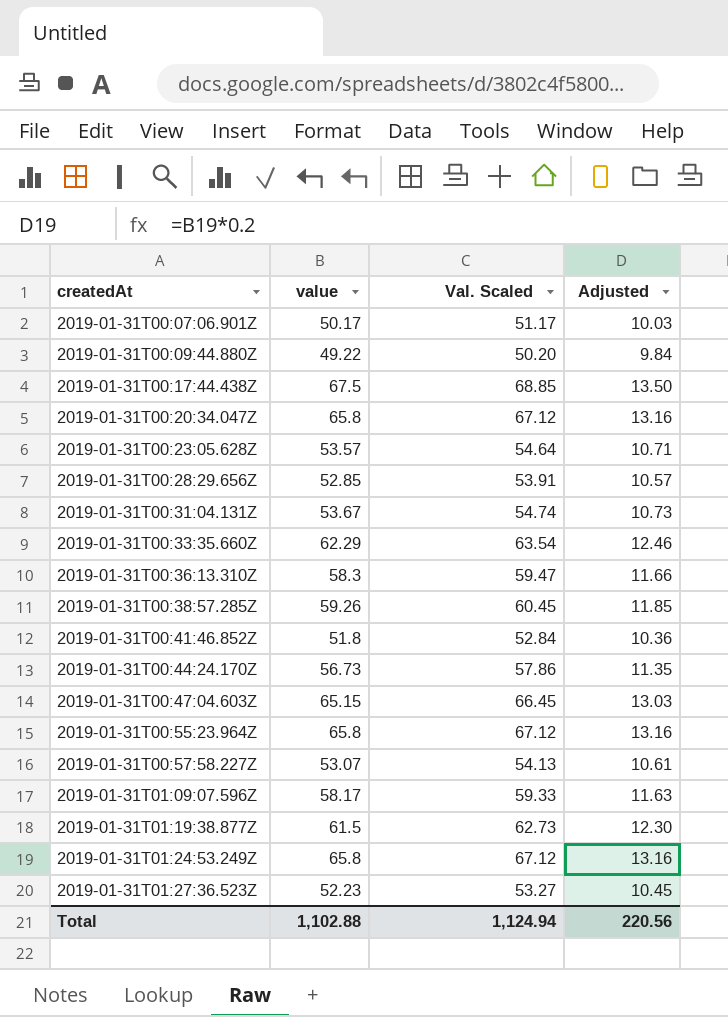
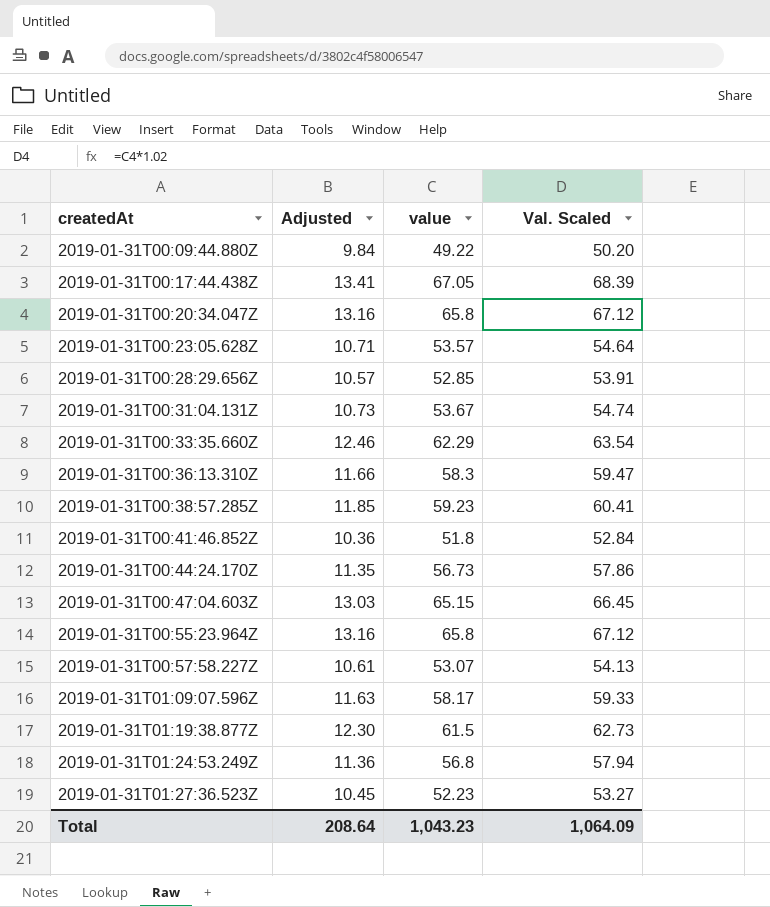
column Adjusted | position: 4 -> 2
row 2019-01-31T00:07:06.901Z: 50.17 | 51.17 | 10.03 -> none
2019-01-31T00:17:44.438Z | Adjusted: 13.50 -> 13.41
2019-01-31T00:17:44.438Z | value: 67.5 -> 67.05
2019-01-31T00:17:44.438Z | Val. Scaled: 68.85 -> 68.39
2019-01-31T00:38:57.285Z | value: 59.26 -> 59.23
2019-01-31T00:38:57.285Z | Val. Scaled: 60.45 -> 60.41
2019-01-31T01:24:53.249Z | Adjusted: 13.16 -> 11.36
2019-01-31T01:24:53.249Z | value: 65.8 -> 56.8
2019-01-31T01:24:53.249Z | Val. Scaled: 67.12 -> 57.94
Total | Adjusted: 220.56 -> 208.64
Total | value: 1,102.88 -> 1,043.23
Total | Val. Scaled: 1,124.94 -> 1,064.09

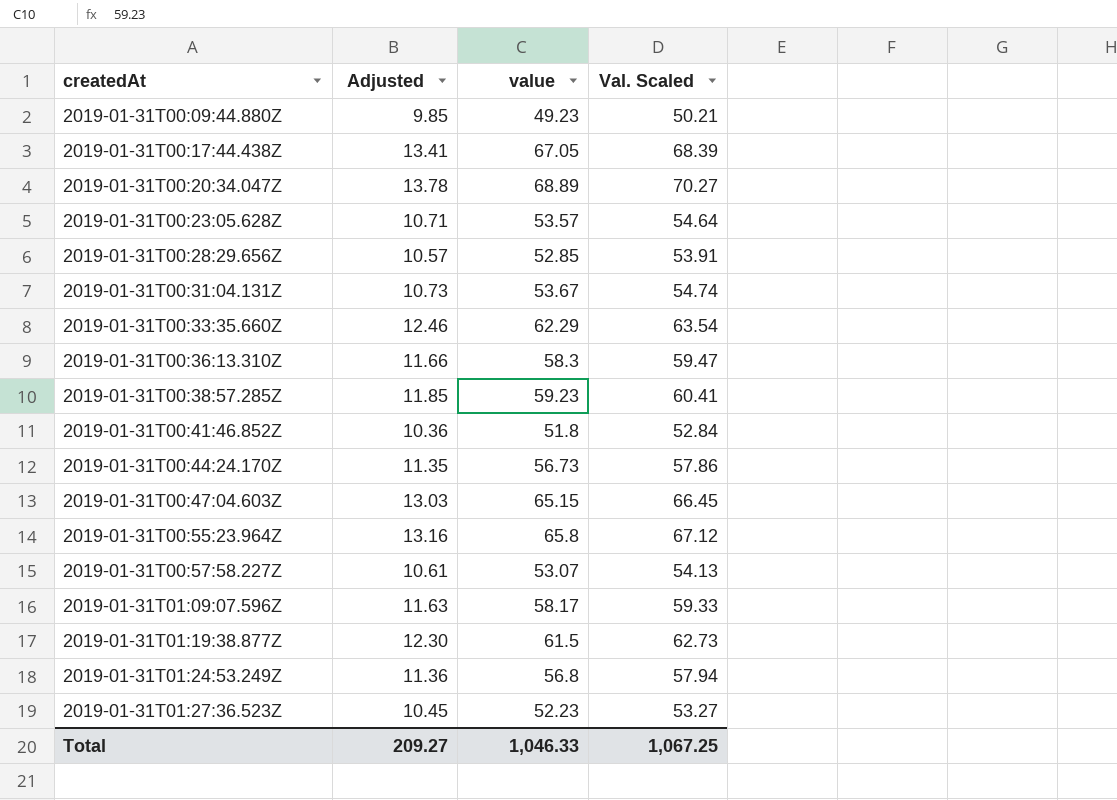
2019-01-31T00:09:44.880Z | Adjusted: 9.84 -> 9.85
2019-01-31T00:09:44.880Z | value: 49.22 -> 49.23
2019-01-31T00:09:44.880Z | Val. Scaled: 50.20 -> 50.21
2019-01-31T00:20:34.047Z | Adjusted: 13.16 -> 13.78
2019-01-31T00:20:34.047Z | value: 65.8 -> 68.89
2019-01-31T00:20:34.047Z | Val. Scaled: 67.12 -> 70.27
Total | Adjusted: 208.64 -> 209.27
Total | value: 1,043.23 -> 1,046.33
Total | Val. Scaled: 1,064.09 -> 1,067.25

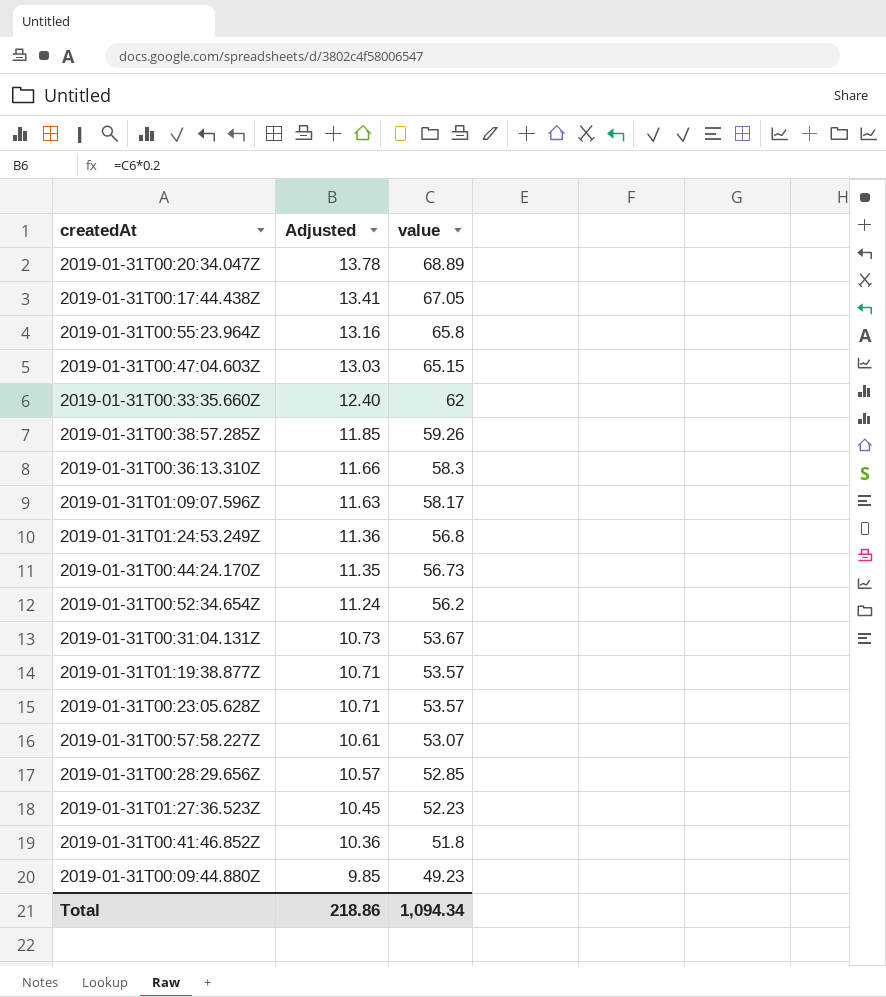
row order: createdAt ascending -> Adjusted descending
column Val. Scaled | formula: [value] * 1.02 -> none
2019-01-31T00:33:35.660Z | Adjusted: 12.46 -> 12.40
2019-01-31T00:33:35.660Z | value: 62.29 -> 62
2019-01-31T00:38:57.285Z | value: 59.23 -> 59.26
row 2019-01-31T00:52:34.654Z: none -> 11.24 | 56.2
2019-01-31T01:19:38.877Z | Adjusted: 12.30 -> 10.71
2019-01-31T01:19:38.877Z | value: 61.5 -> 53.57
Total | Adjusted: 209.27 -> 218.86
Total | value: 1,046.33 -> 1,094.34

